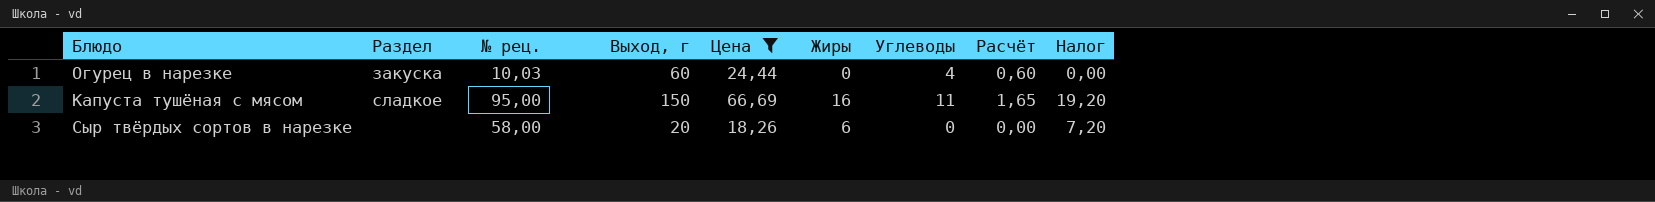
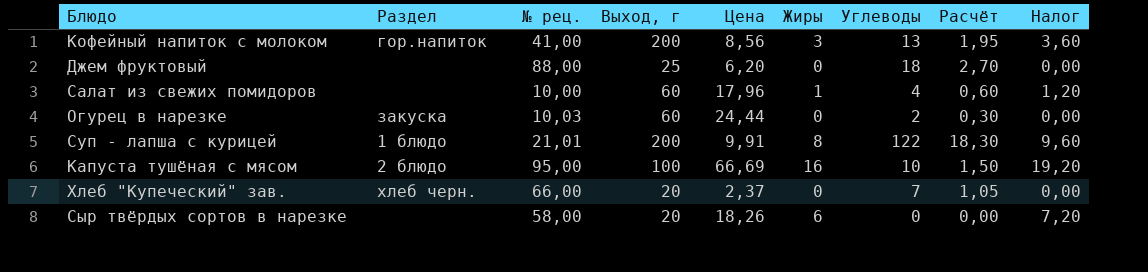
filter: Цена >= 18,26 -> none
Огурец в нарезке | Углеводы: 4 -> 2
Огурец в нарезке | Расчёт: 0,60 -> 0,30
Капуста тушёная с мясом | Раздел: сладкое -> 2 блюдо
Капуста тушёная с мясом | Выход, г: 150 -> 100
Капуста тушёная с мясом | Углеводы: 11 -> 10
Капуста тушёная с мясом | Расчёт: 1,65 -> 1,50

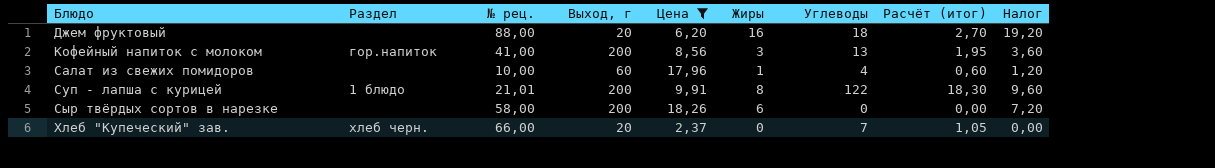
filter: none -> Цена <= 18,26
row order: none -> Блюдо ascending
column name: Расчёт -> Расчёт (итог)
Джем фруктовый | Выход, г: 25 -> 20
Джем фруктовый | Жиры: 0 -> 16
Джем фруктовый | Налог: 0,00 -> 19,20
Сыр твёрдых сортов в нарезке | Выход, г: 20 -> 200

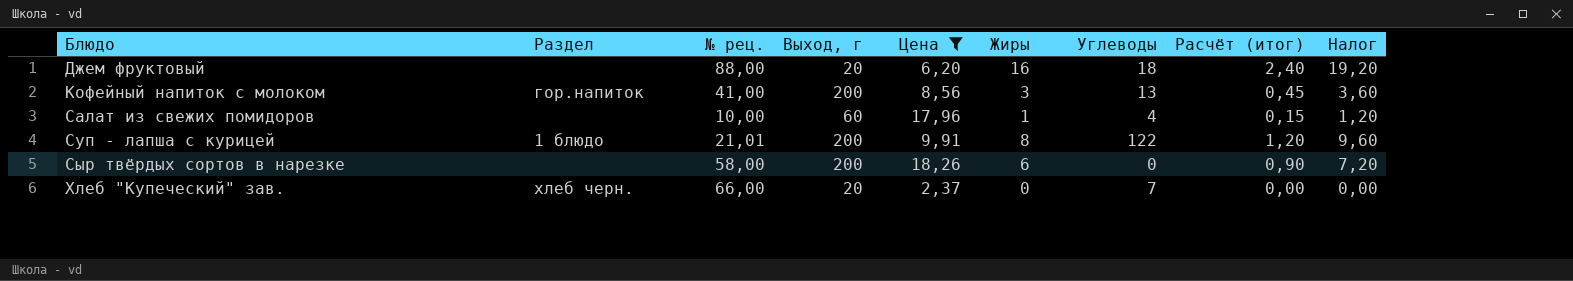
column Расчёт (итог) | formula: [Углеводы] * 0,15 -> [Жиры] * 0,15

